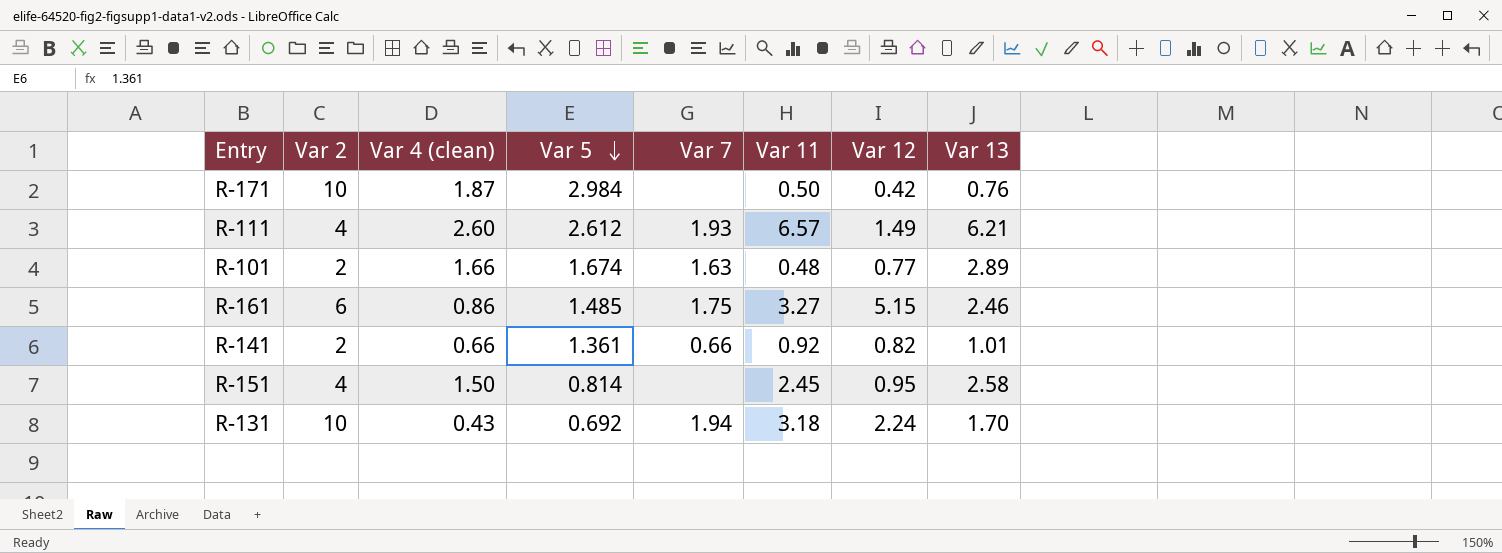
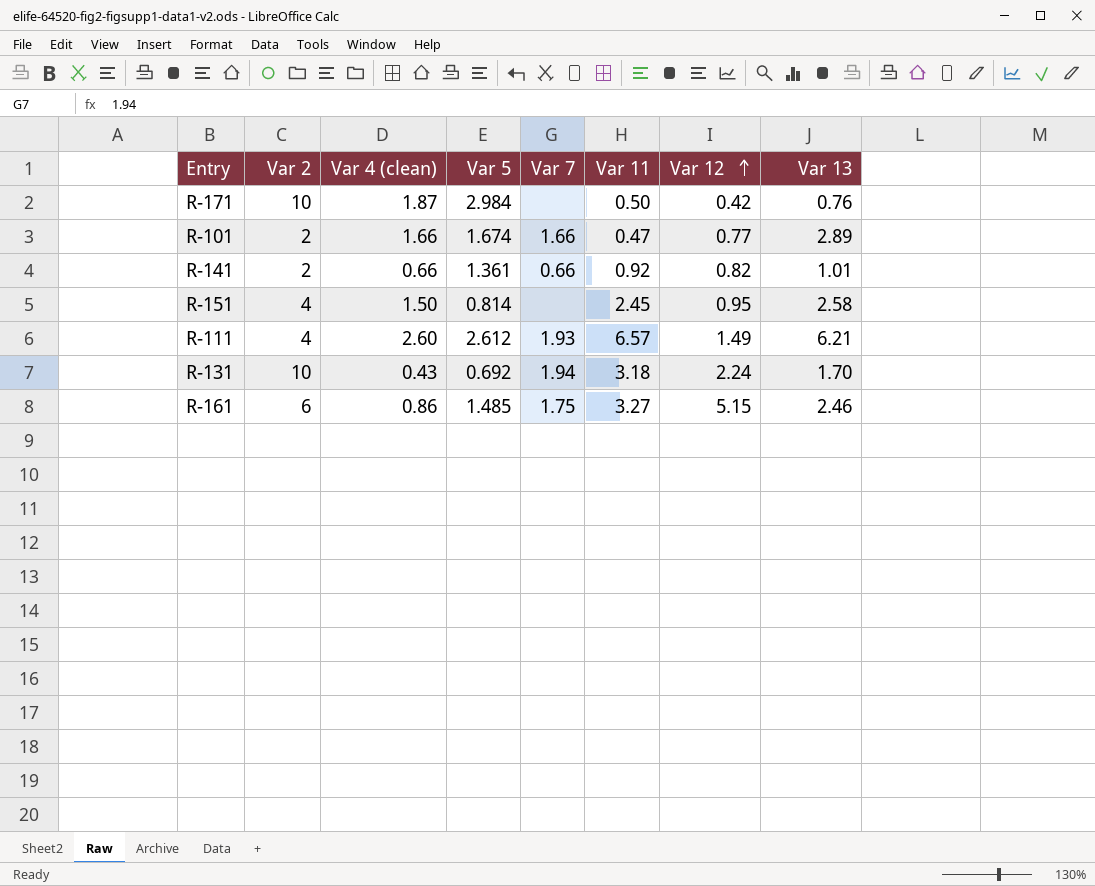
row order: Var 5 descending -> Var 12 ascending
R-101 | Var 7: 1.63 -> 1.66
R-101 | Var 11: 0.48 -> 0.47

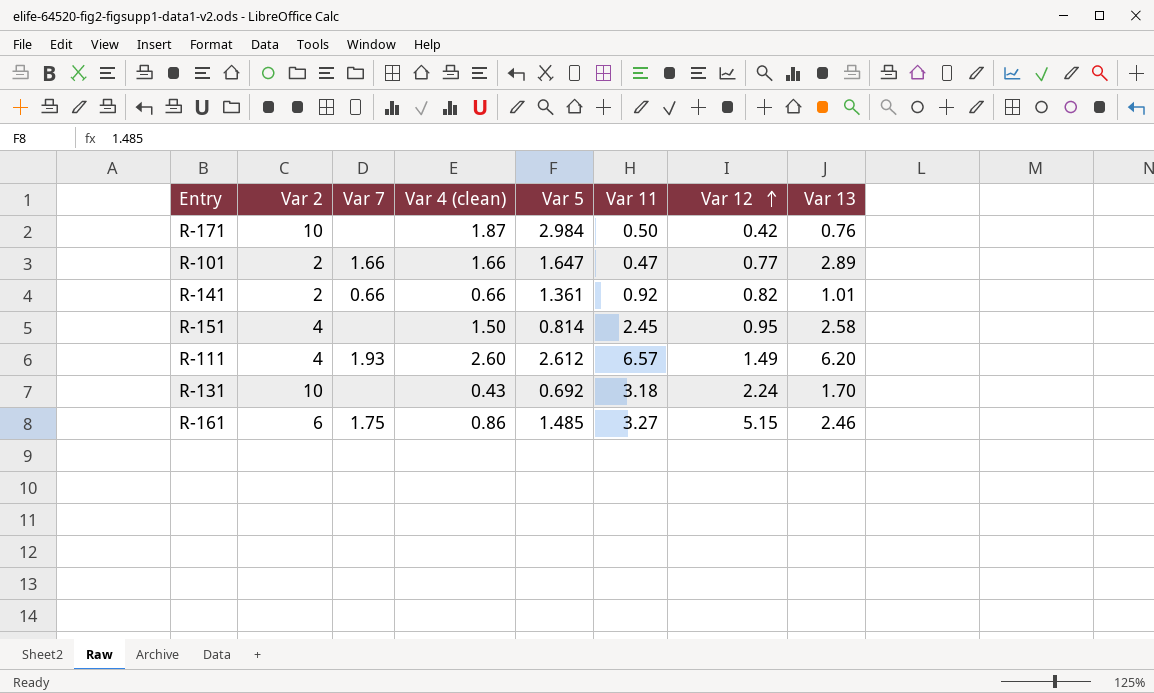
column Var 7 | position: 5 -> 3
R-101 | Var 5: 1.674 -> 1.647
R-111 | Var 13: 6.21 -> 6.20
R-131 | Var 7: 1.94 -> none

